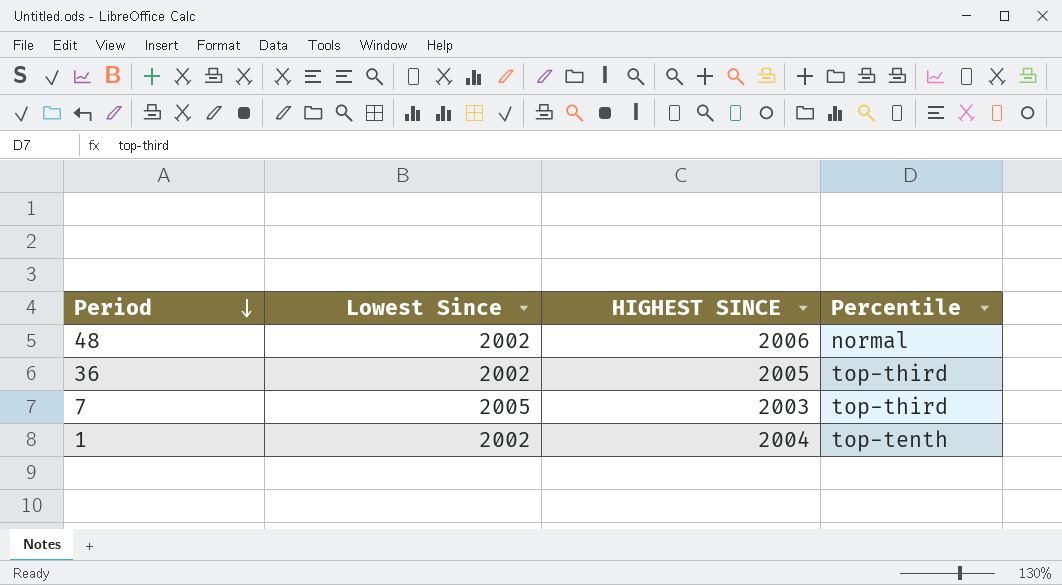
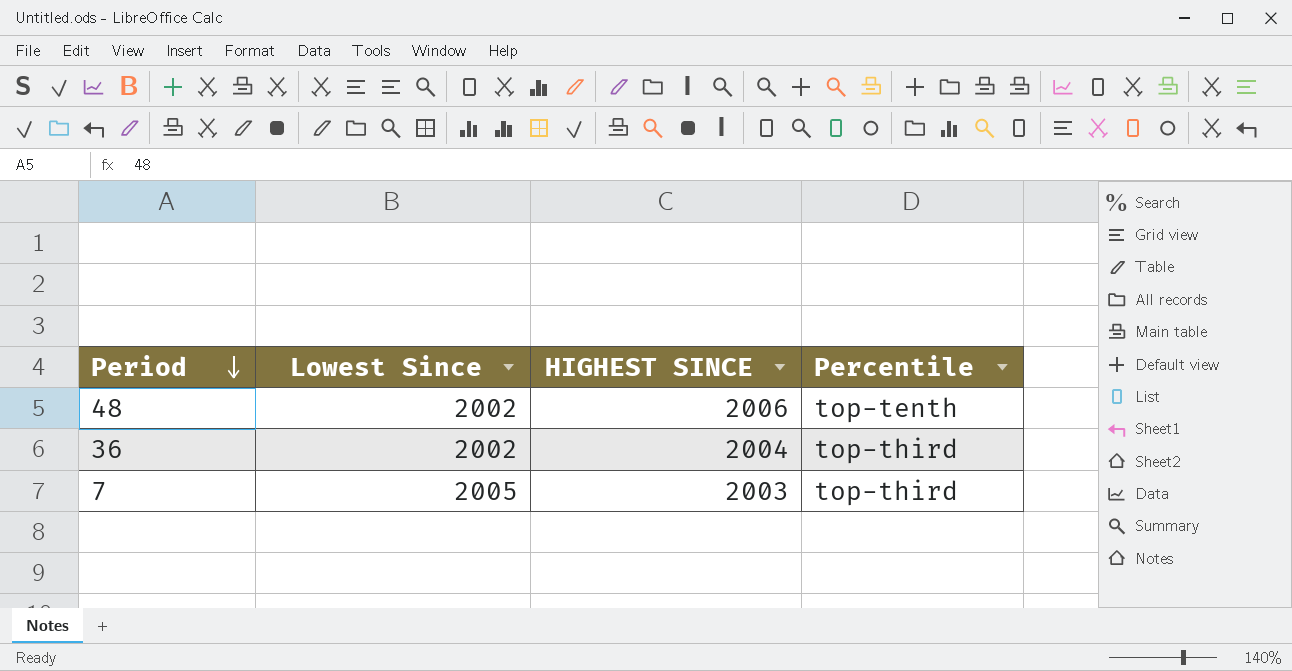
row 1: 2002 | 2004 | top-tenth -> none
48 | Percentile: normal -> top-tenth
36 | HIGHEST SINCE: 2005 -> 2004

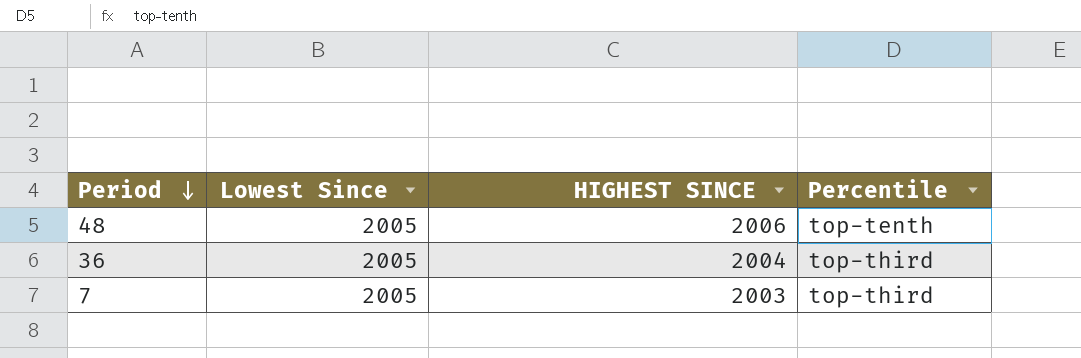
48 | Lowest Since: 2002 -> 2005
36 | Lowest Since: 2002 -> 2005

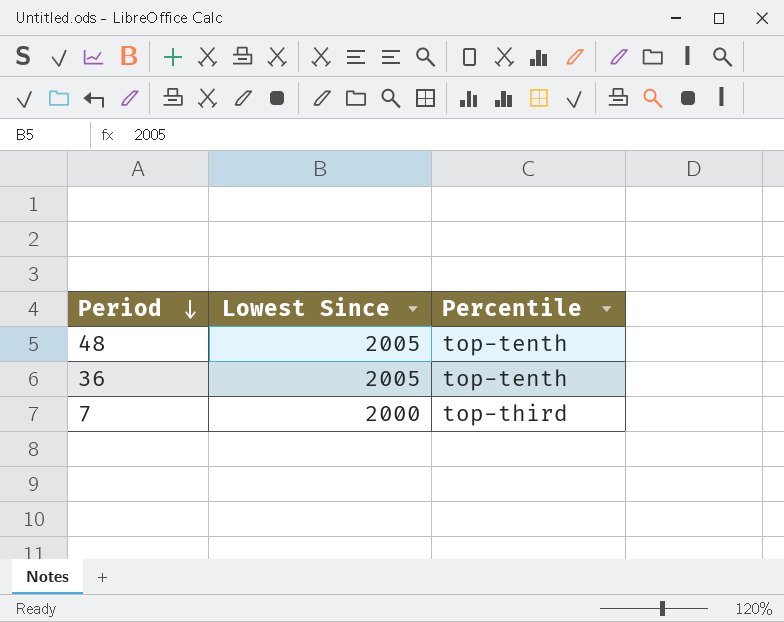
column HIGHEST SINCE | position: 3 -> none
36 | Percentile: top-third -> top-tenth
7 | Lowest Since: 2005 -> 2000

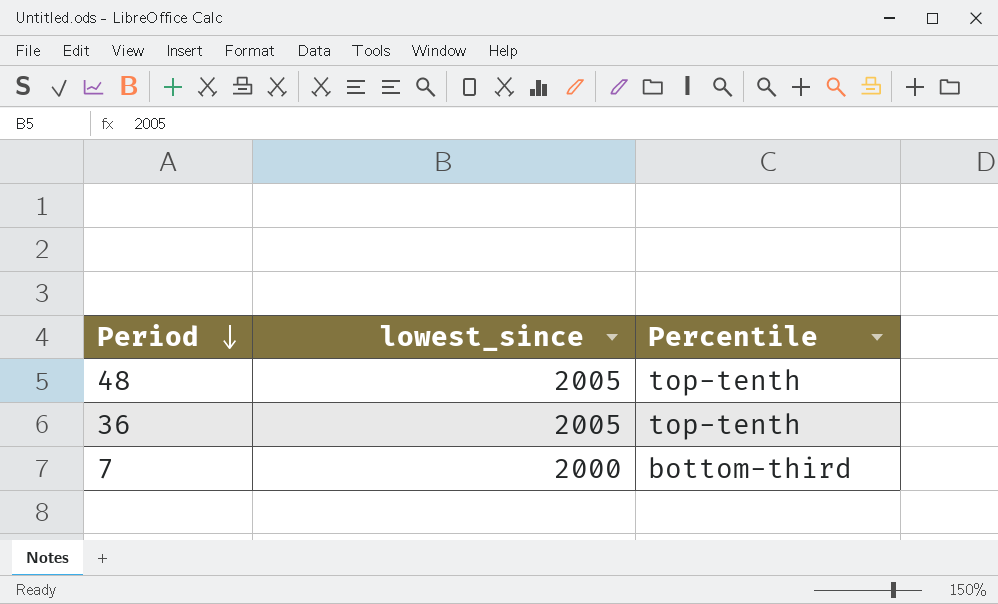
column name: Lowest Since -> lowest_since
7 | Percentile: top-third -> bottom-third

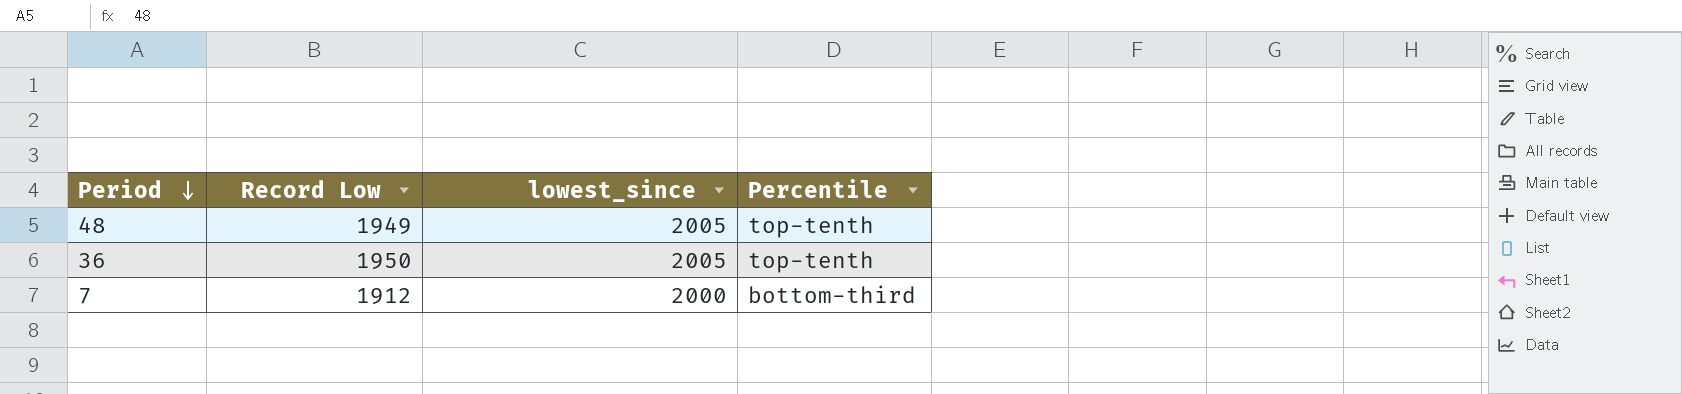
column Record Low | position: none -> 2

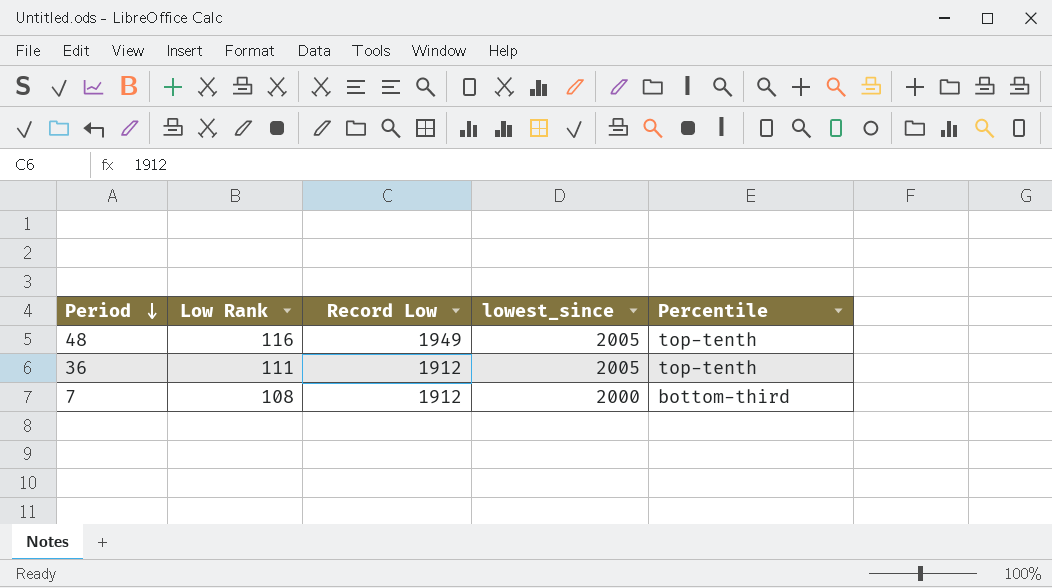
column Low Rank | position: none -> 2
36 | Record Low: 1950 -> 1912

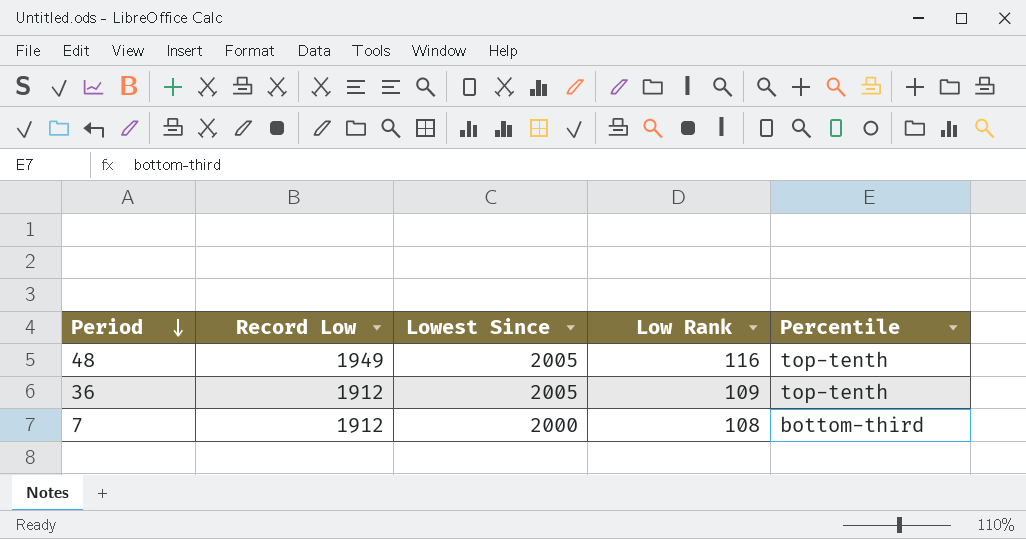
column name: lowest_since -> Lowest Since
column Low Rank | position: 2 -> 4
36 | Low Rank: 111 -> 109

